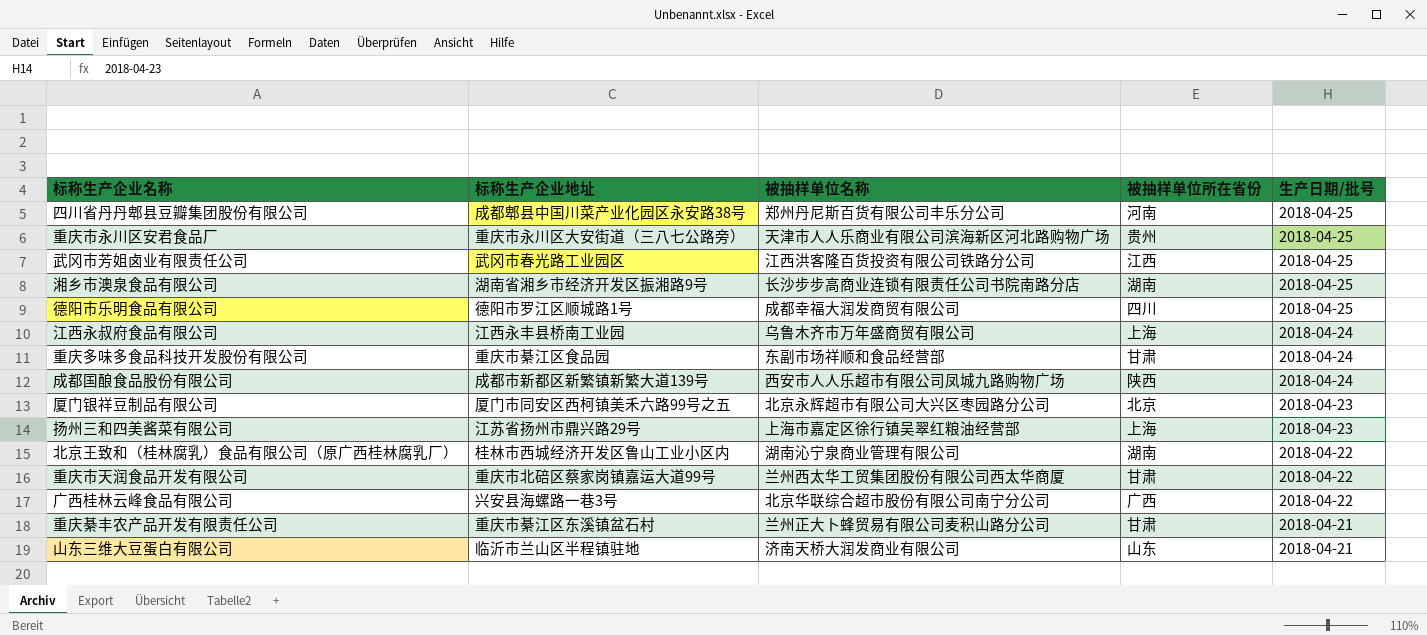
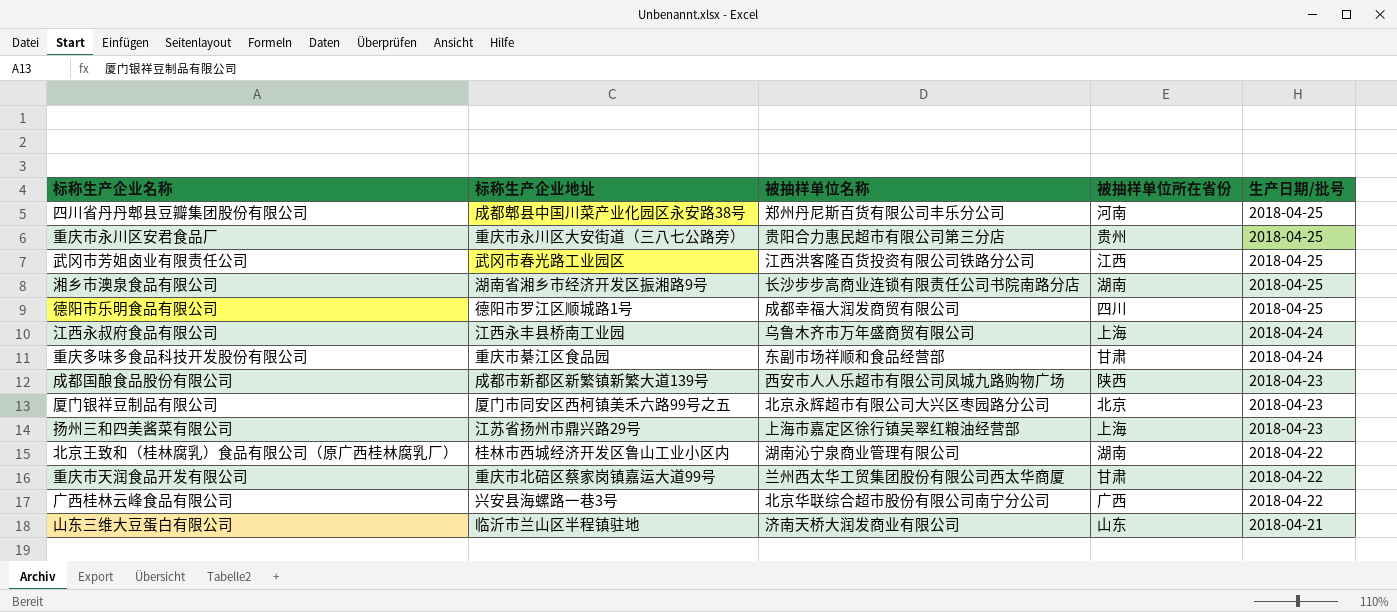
row 重庆綦丰农产品开发有限责任公司: 重庆市綦江区东溪镇盆石村 | 兰州正大卜蜂贸易有限公司麦积山路分公司 | 甘肃 | 2018-04-21 -> none
重庆市永川区安君食品厂 | 被抽样单位名称: 天津市人人乐商业有限公司滨海新区河北路购物广场 -> 贵阳合力惠民超市有限公司第三分店
成都国酿食品股份有限公司 | 生产日期/批号: 2018-04-24 -> 2018-04-23

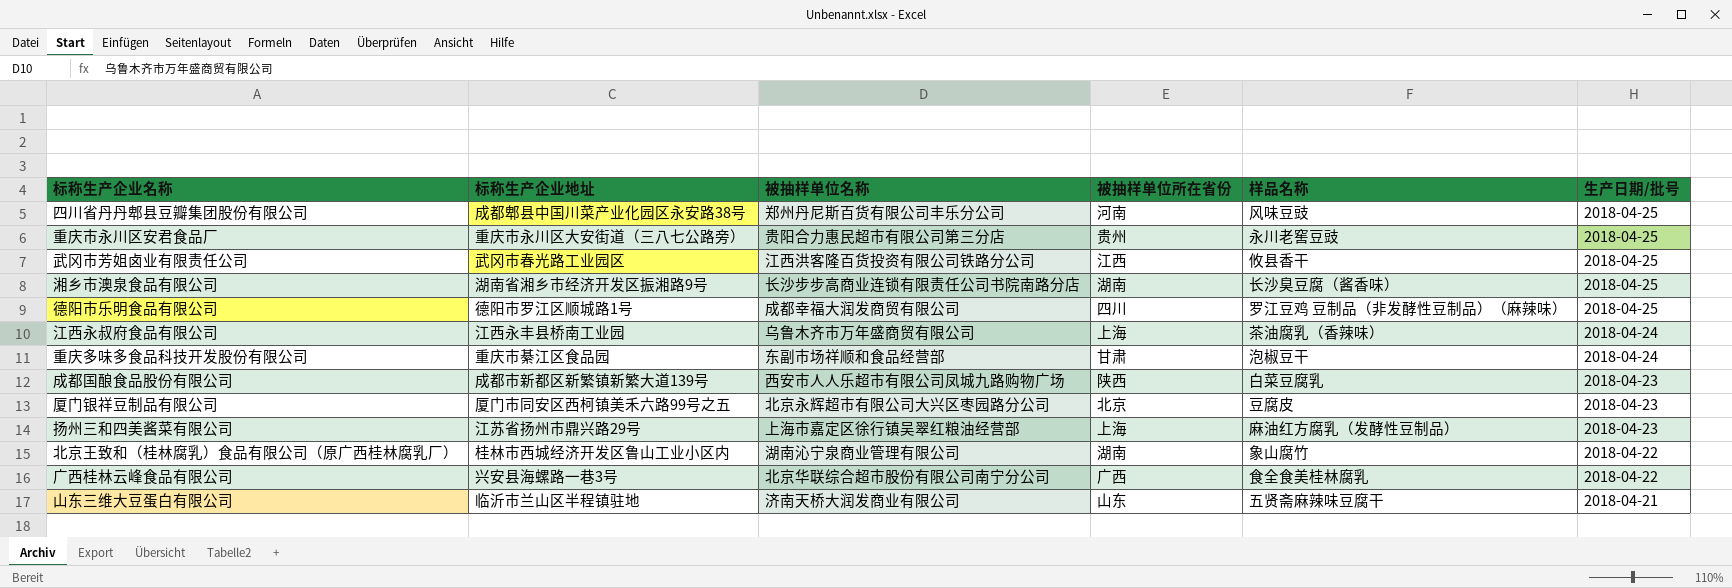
column 样品名称 | position: none -> 5
row 重庆市天润食品开发有限公司: 重庆市北碚区蔡家岗镇嘉运大道99号 | 兰州西太华工贸集团股份有限公司西太华商厦 | 甘肃 | 2018-04-22 -> none

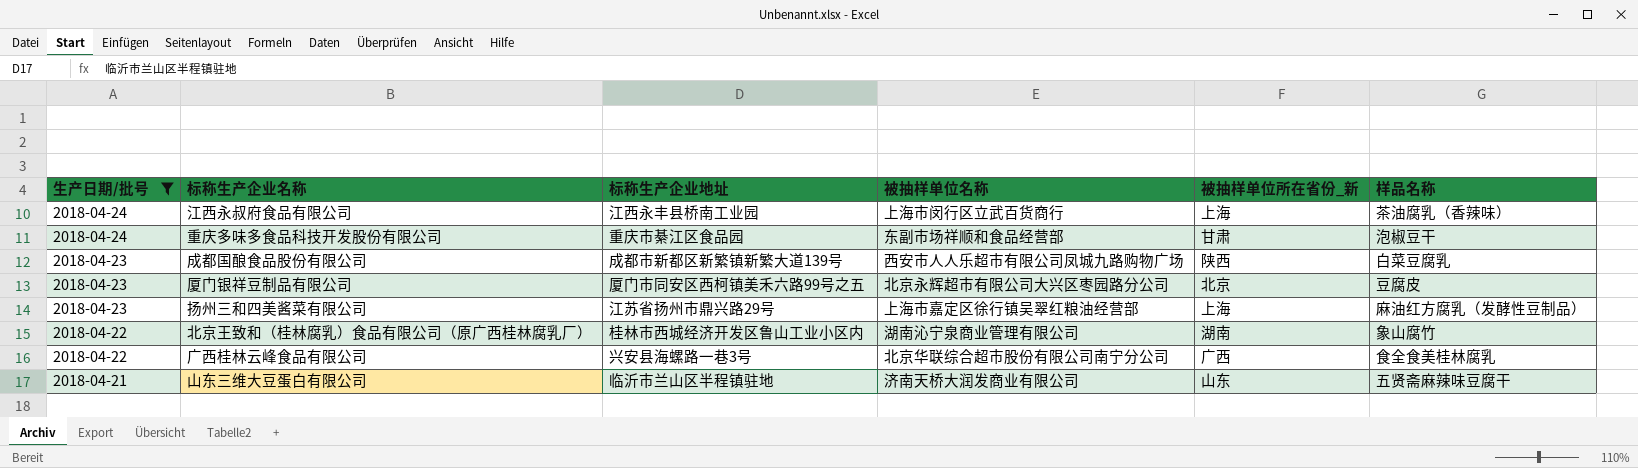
filter: none -> 生产日期/批号 != 2018-04-25
column 生产日期/批号 | position: 6 -> 1
column name: 被抽样单位所在省份 -> 被抽样单位所在省份_新
江西永叔府食品有限公司 | 被抽样单位名称: 乌鲁木齐市万年盛商贸有限公司 -> 上海市闵行区立武百货商行

